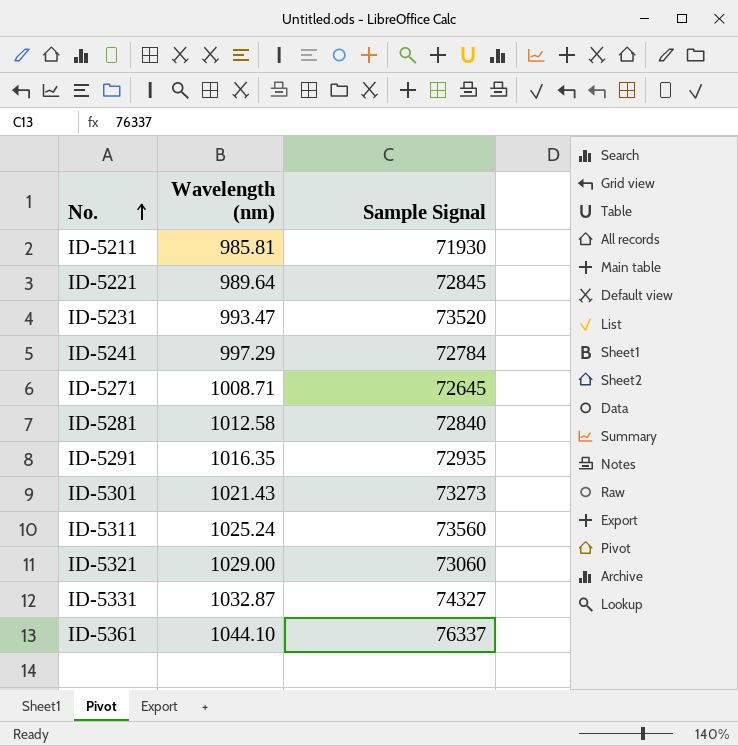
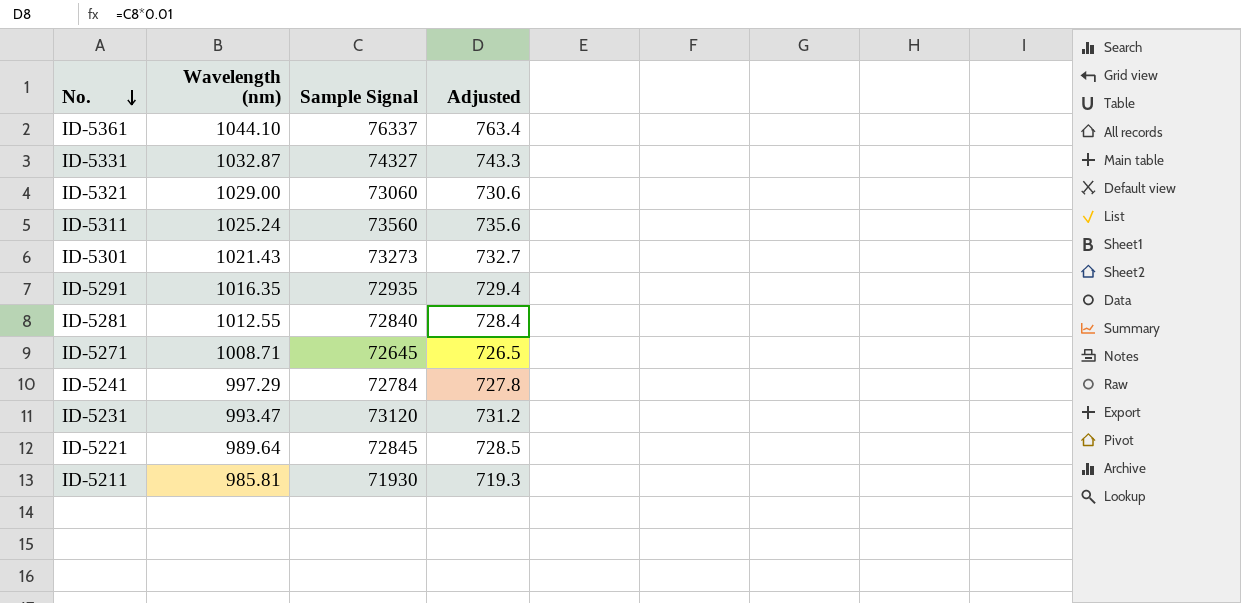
row order: No. ascending -> No. descending
column Adjusted | formula: none -> [Sample Signal] * 0.01
ID-5281 | Wavelength (nm): 1012.58 -> 1012.55
ID-5231 | Sample Signal: 73520 -> 73120

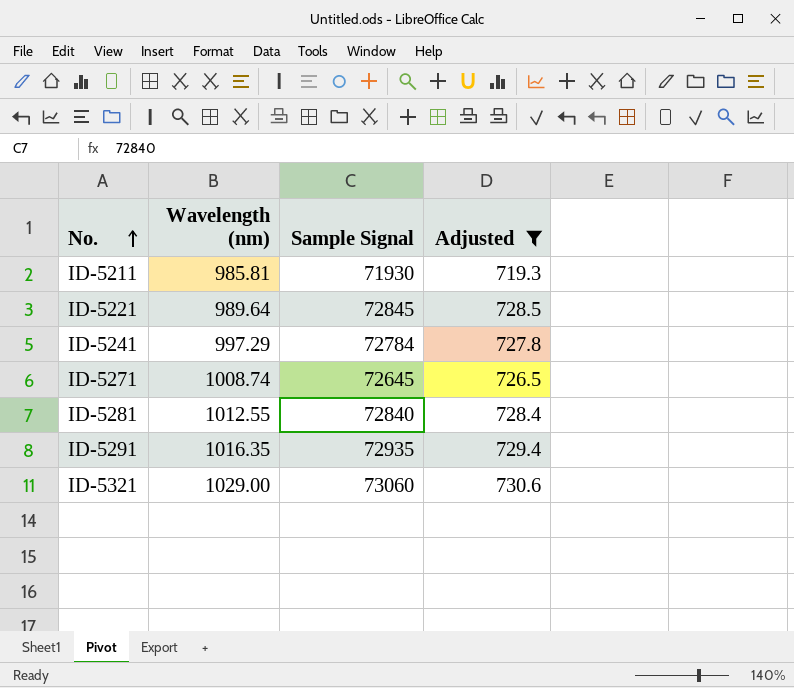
filter: none -> Adjusted <= 730.6
row order: No. descending -> No. ascending
ID-5271 | Wavelength (nm): 1008.71 -> 1008.74

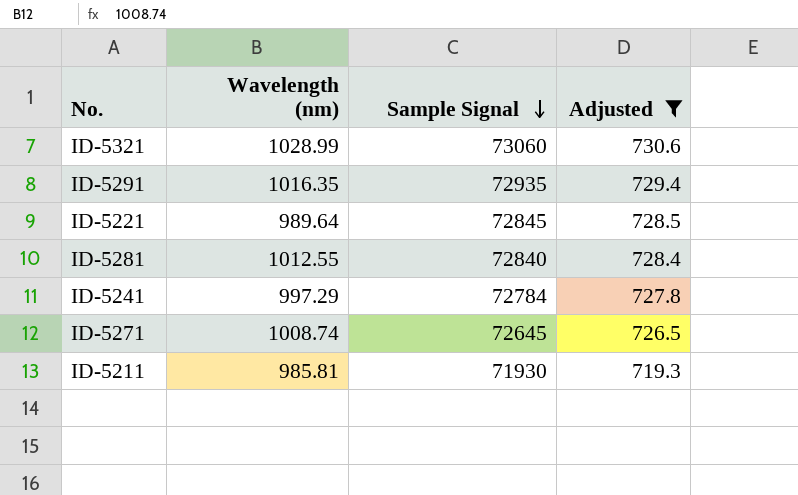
row order: No. ascending -> Sample Signal descending
ID-5321 | Wavelength (nm): 1029.00 -> 1028.99

